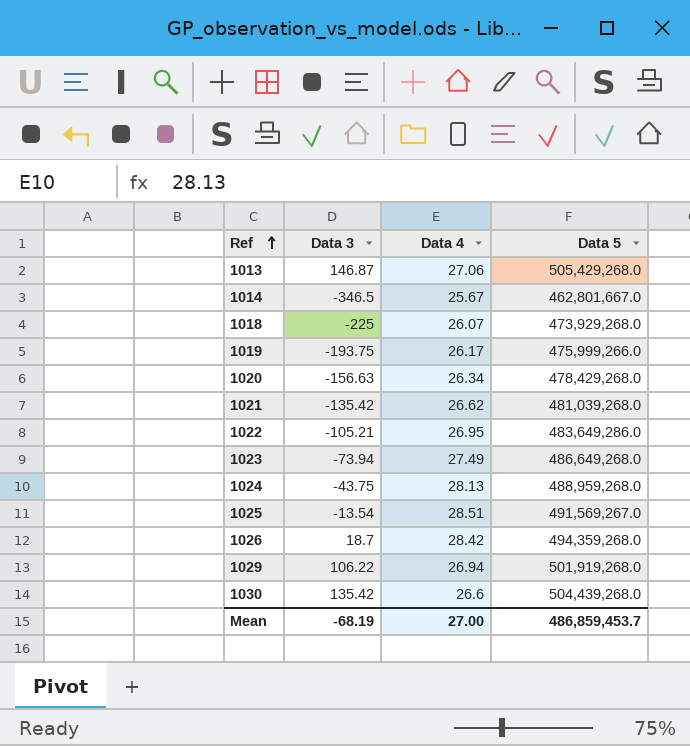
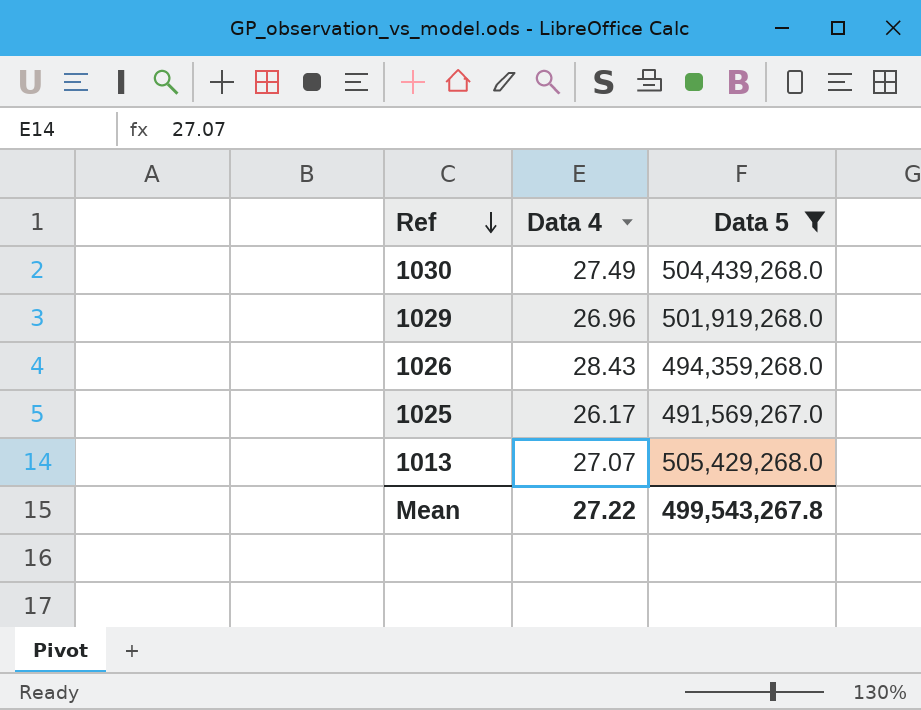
filter: none -> Data 5 >= 491,569,267.0
row order: Ref ascending -> Ref descending
column Data 3 | position: 2 -> none
1030 | Data 4: 26.6 -> 27.49
1029 | Data 4: 26.94 -> 26.96
1026 | Data 4: 28.42 -> 28.43
1025 | Data 4: 28.51 -> 26.17
1013 | Data 4: 27.06 -> 27.07
Mean | Data 4: 27.00 -> 27.22
Mean | Data 5: 486,859,453.7 -> 499,543,267.8

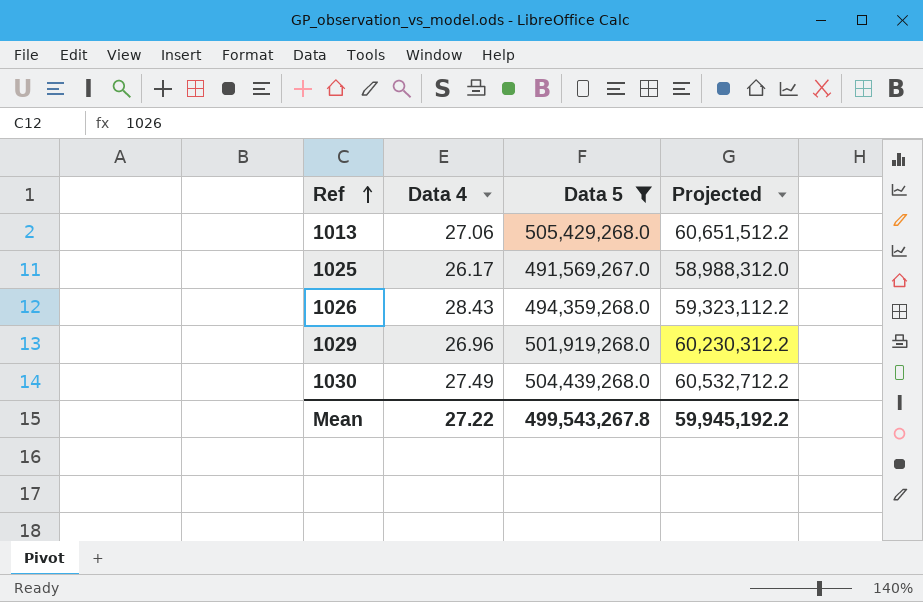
row order: Ref descending -> Ref ascending
column Projected | formula: none -> [Data 5] * 0.12
1013 | Data 4: 27.07 -> 27.06

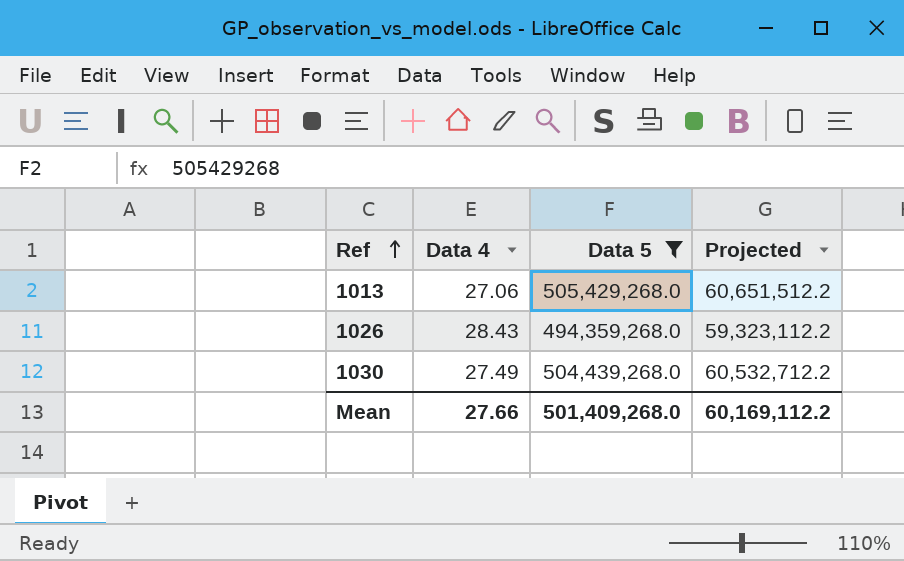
row 1025: 26.17 | 491,569,267.0 | 58,988,312.0 -> none
row 1029: 26.96 | 501,919,268.0 | 60,230,312.2 -> none
Mean | Data 4: 27.22 -> 27.66
Mean | Data 5: 499,543,267.8 -> 501,409,268.0
Mean | Projected: 59,945,192.2 -> 60,169,112.2

